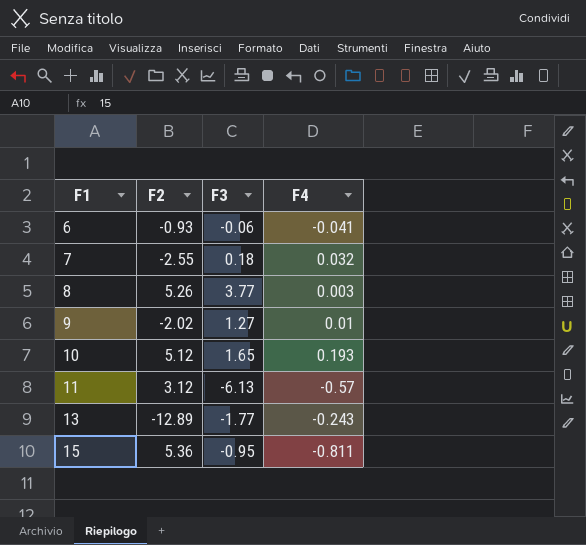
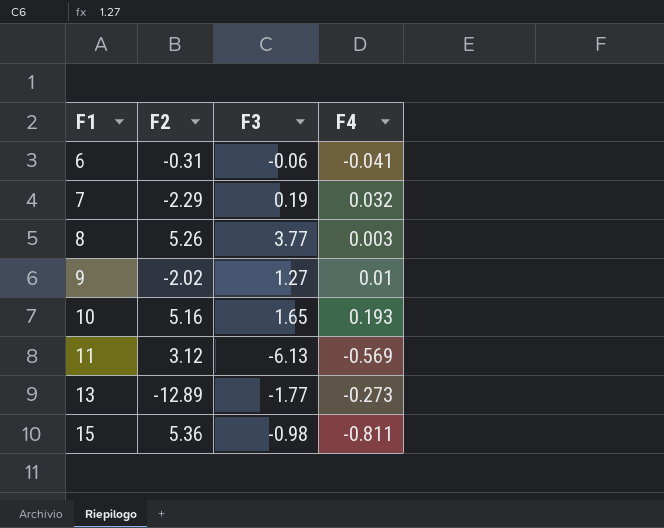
6 | F2: -0.93 -> -0.31
7 | F2: -2.55 -> -2.29
7 | F3: 0.18 -> 0.19
10 | F2: 5.12 -> 5.16
11 | F4: -0.57 -> -0.569
13 | F4: -0.243 -> -0.273
15 | F3: -0.95 -> -0.98

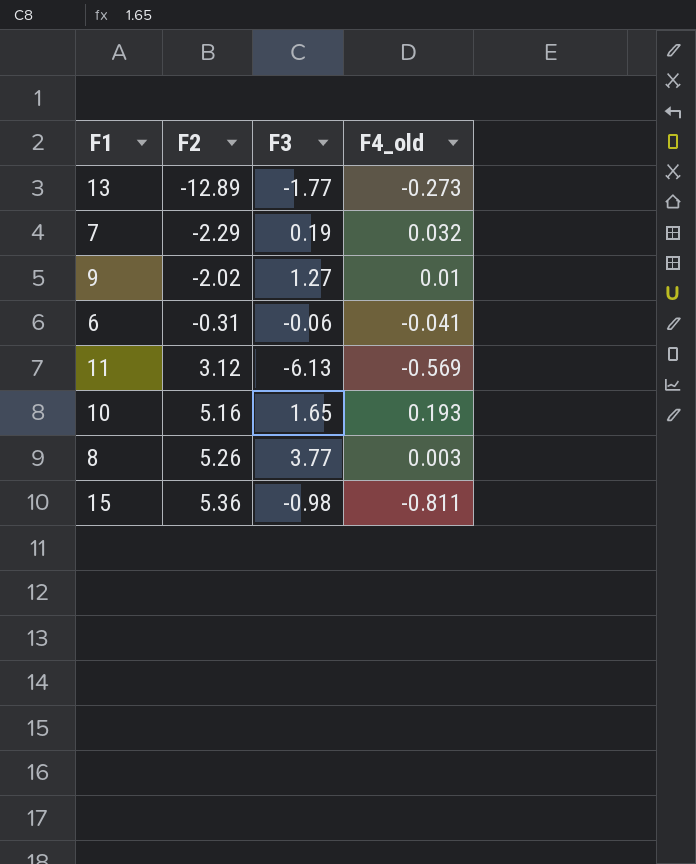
row order: F1 ascending -> F2 ascending
column name: F4 -> F4_old

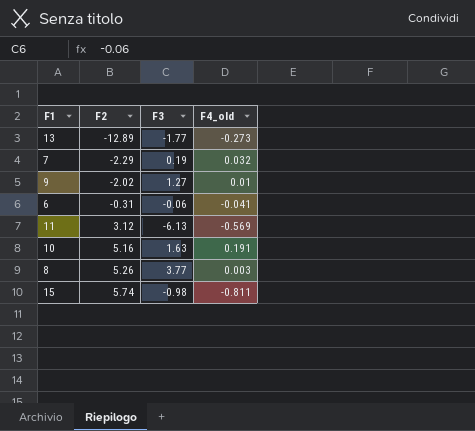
10 | F3: 1.65 -> 1.63
10 | F4_old: 0.193 -> 0.191
15 | F2: 5.36 -> 5.74

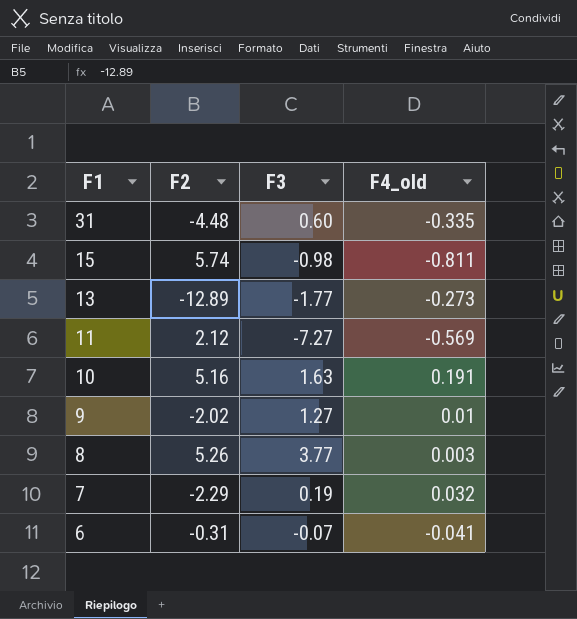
row order: F2 ascending -> F1 descending
row 31: none -> -4.48 | 0.60 | -0.335
11 | F2: 3.12 -> 2.12
11 | F3: -6.13 -> -7.27
6 | F3: -0.06 -> -0.07

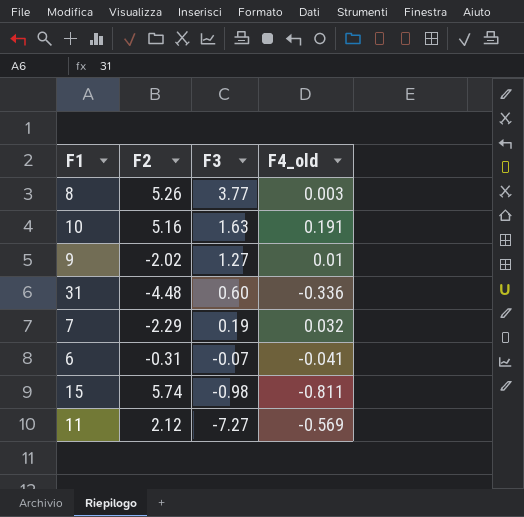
row order: F1 descending -> F3 descending
row 13: -12.89 | -1.77 | -0.273 -> none
31 | F4_old: -0.335 -> -0.336

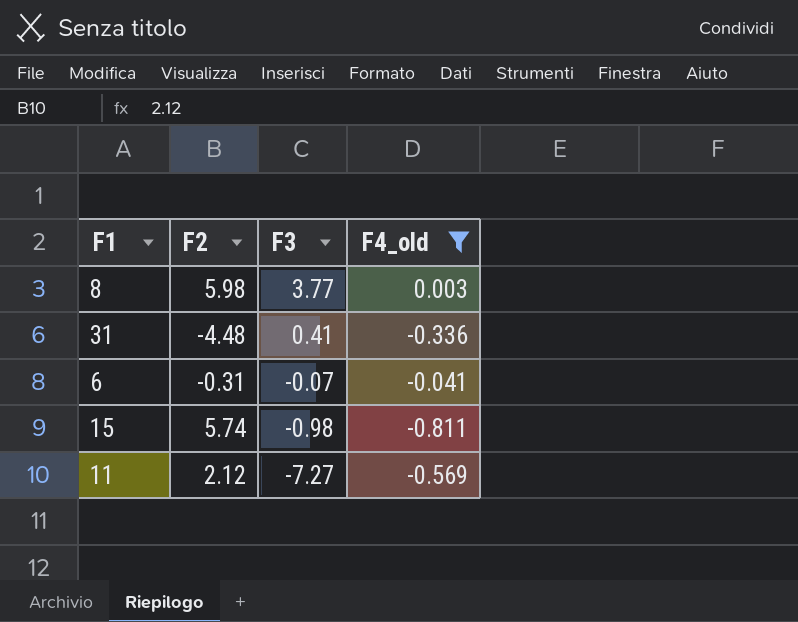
filter: none -> F4_old <= 0.003
8 | F2: 5.26 -> 5.98
31 | F3: 0.60 -> 0.41

